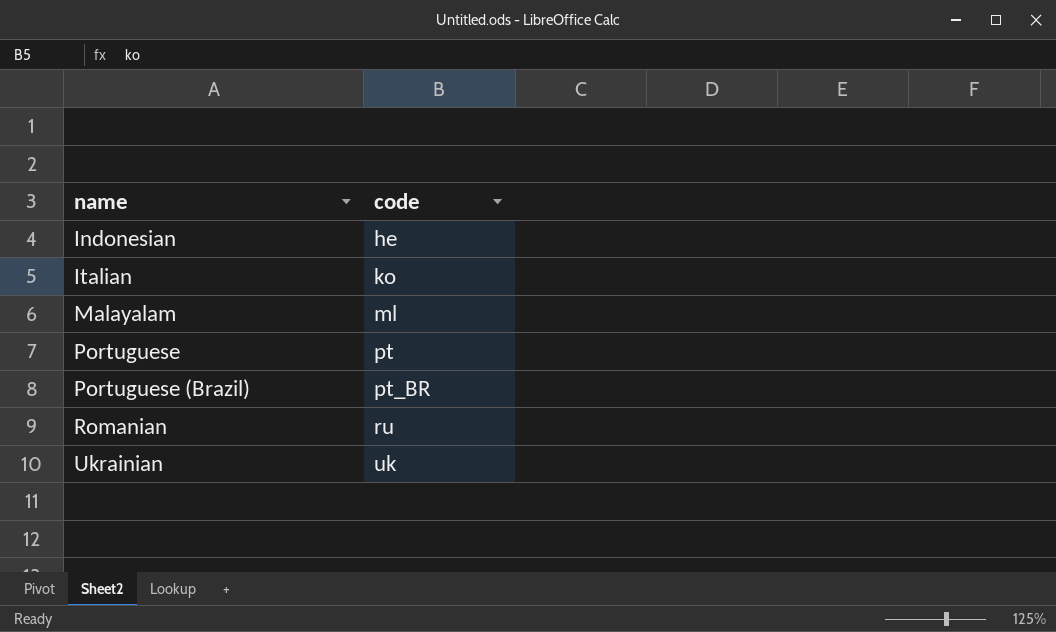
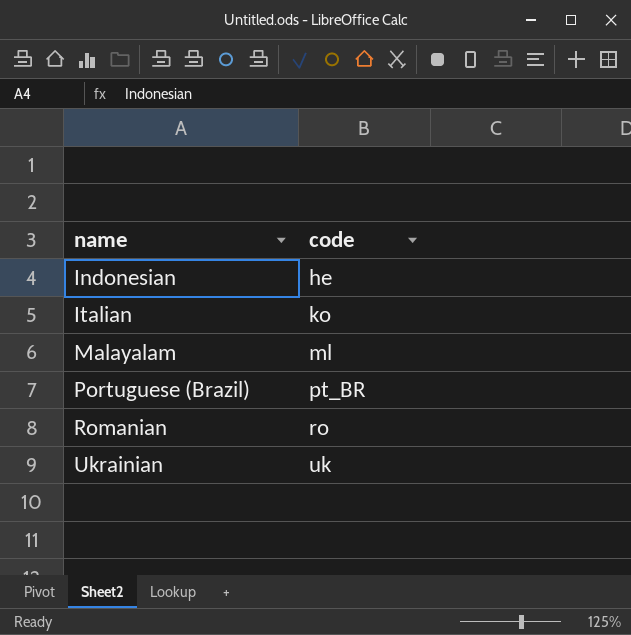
row Portuguese: pt -> none
Romanian | code: ru -> ro

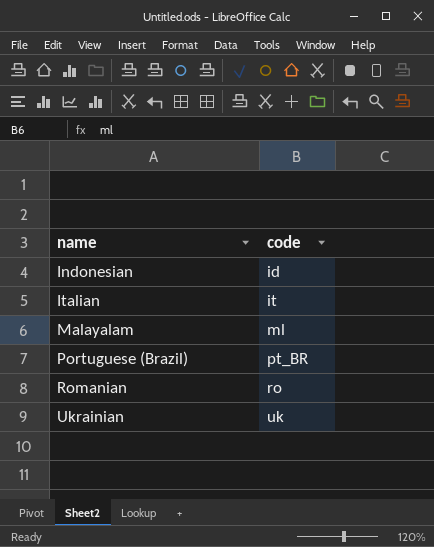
Indonesian | code: he -> id
Italian | code: ko -> it

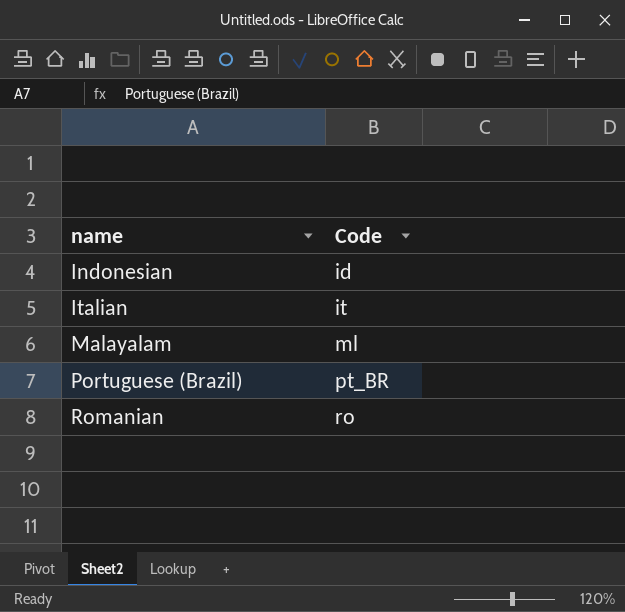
column name: code -> Code
row Ukrainian: uk -> none

